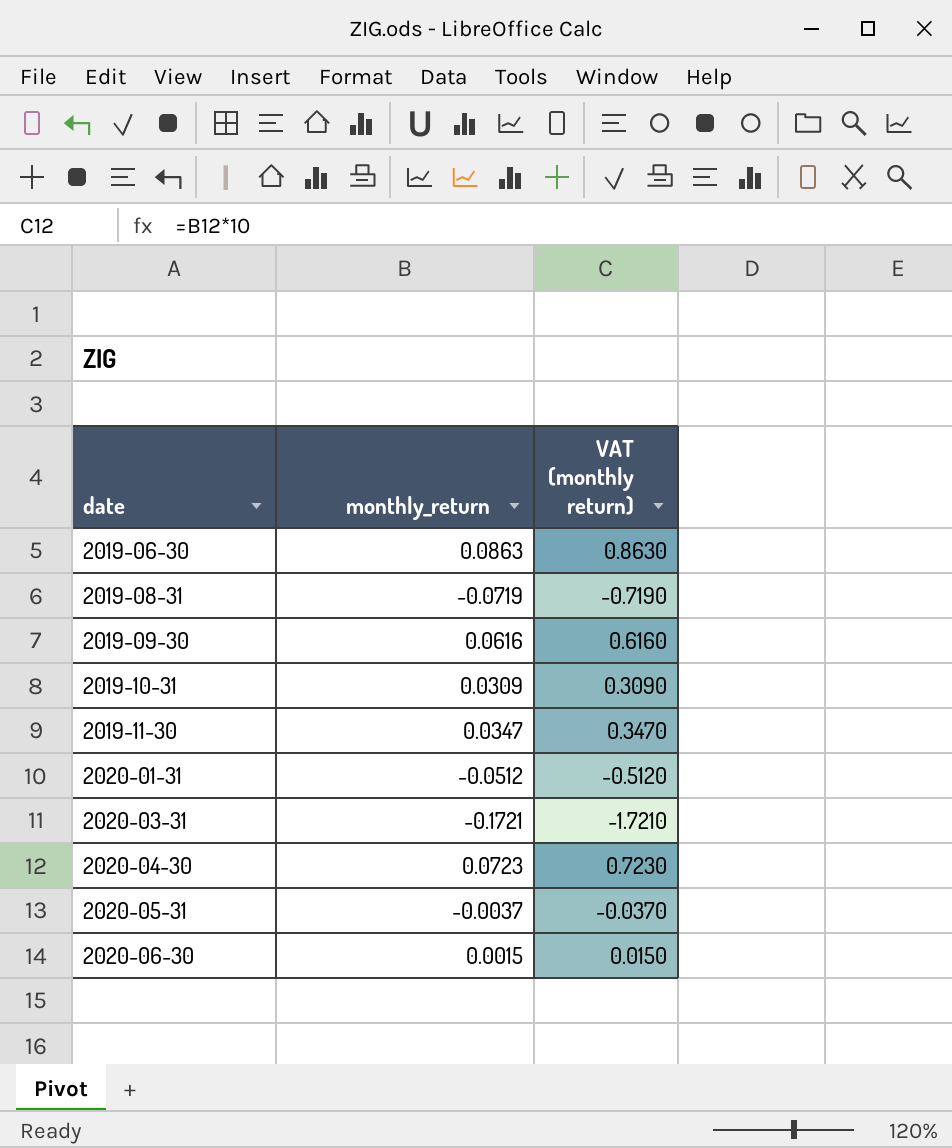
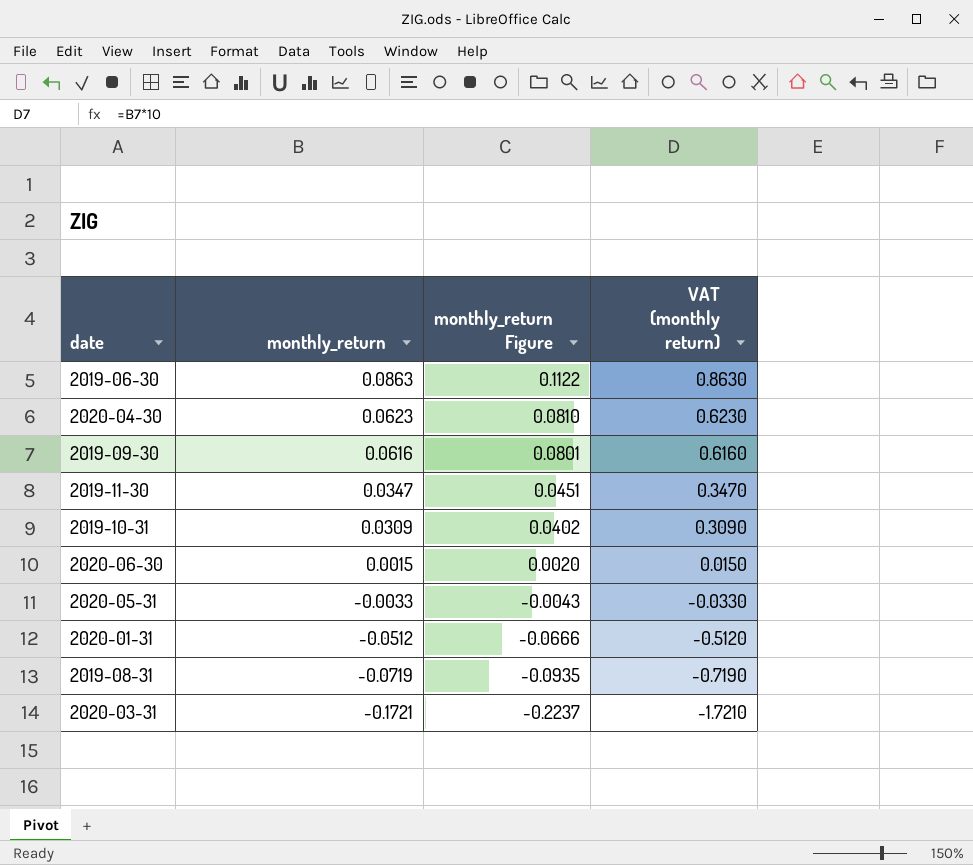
row order: date ascending -> monthly_return descending
column monthly_return Figure | formula: none -> [monthly_return] * 1.3
2020-04-30 | monthly_return: 0.0723 -> 0.0623
2020-04-30 | VAT (monthly return): 0.7230 -> 0.6230
2020-05-31 | monthly_return: -0.0037 -> -0.0033
2020-05-31 | VAT (monthly return): -0.0370 -> -0.0330

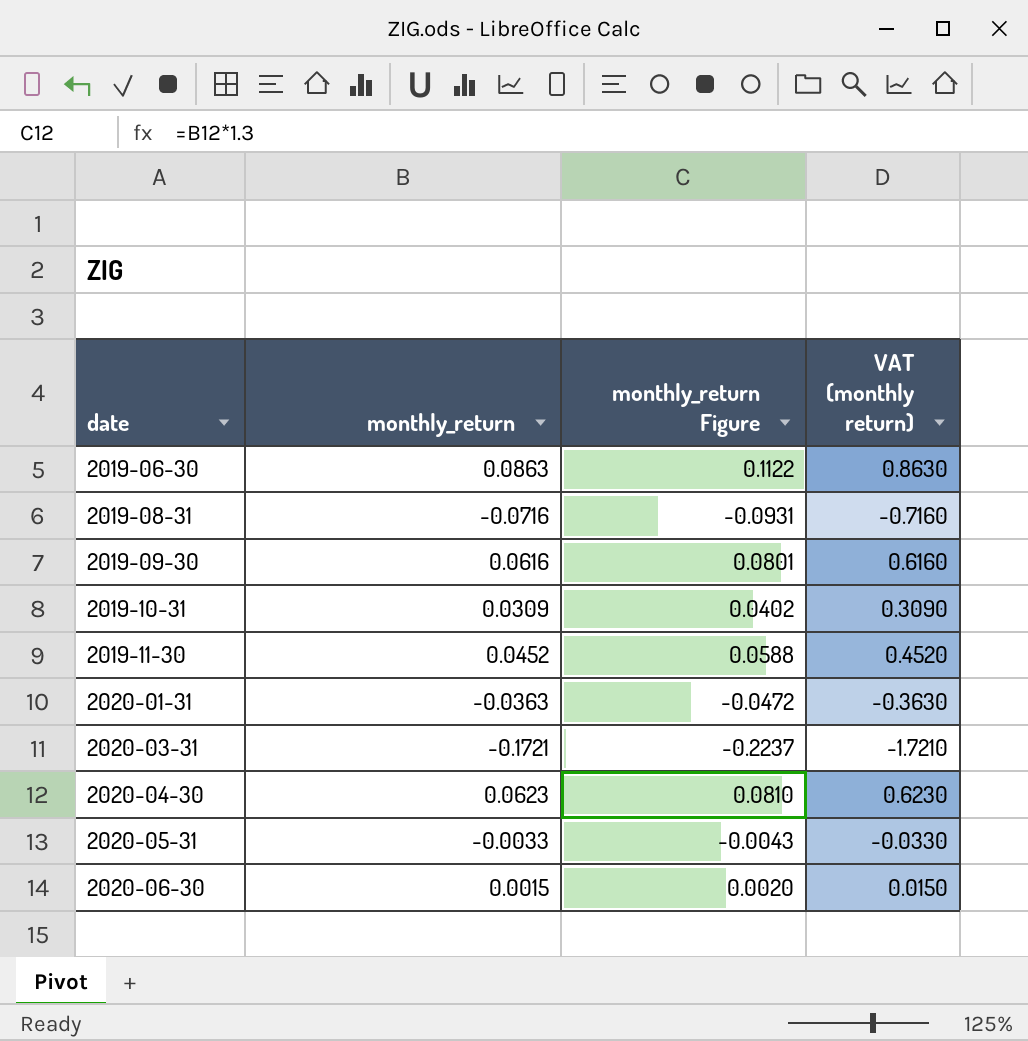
row order: monthly_return descending -> date ascending
2019-08-31 | monthly_return: -0.0719 -> -0.0716
2019-08-31 | monthly_return Figure: -0.0935 -> -0.0931
2019-08-31 | VAT (monthly return): -0.7190 -> -0.7160
2019-11-30 | monthly_return: 0.0347 -> 0.0452
2019-11-30 | monthly_return Figure: 0.0451 -> 0.0588
2019-11-30 | VAT (monthly return): 0.3470 -> 0.4520
2020-01-31 | monthly_return: -0.0512 -> -0.0363
2020-01-31 | monthly_return Figure: -0.0666 -> -0.0472
2020-01-31 | VAT (monthly return): -0.5120 -> -0.3630

